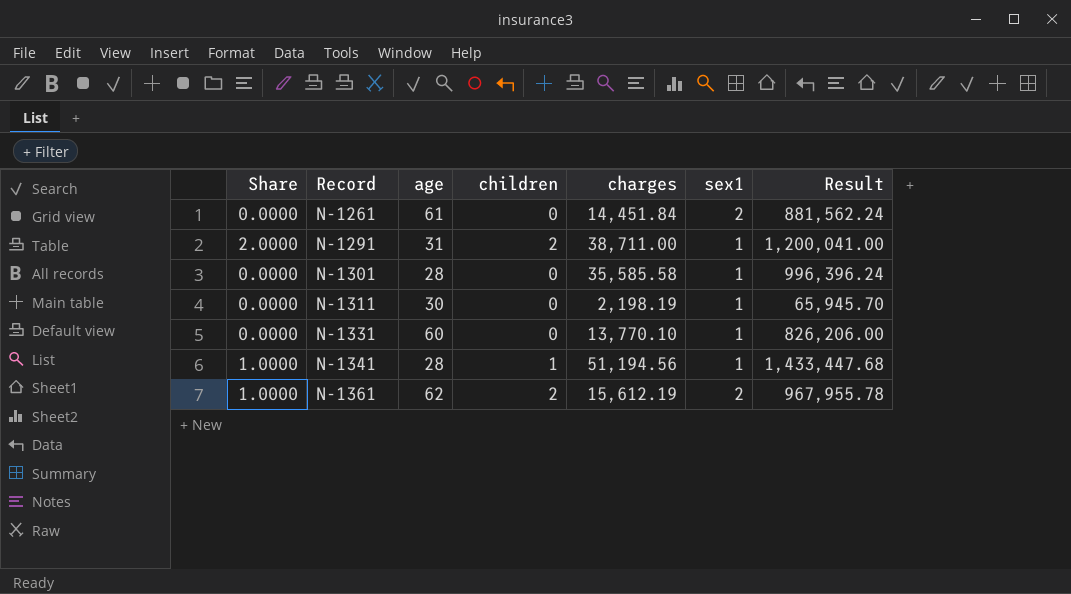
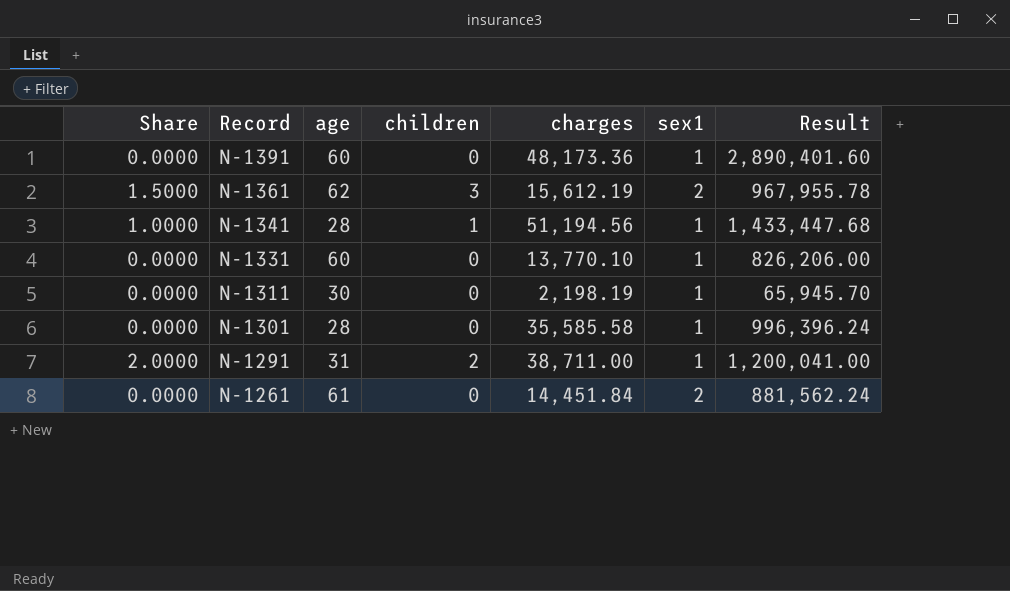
row order: Record ascending -> Record descending
row N-1391: none -> 0.0000 | 60 | 0 | 48,173.36 | 1 | 2,890,401.60
N-1361 | Share: 1.0000 -> 1.5000
N-1361 | children: 2 -> 3

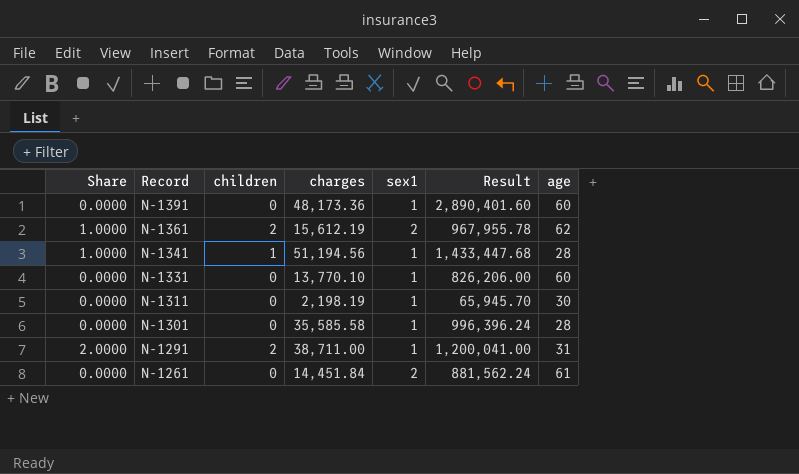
column age | position: 3 -> 7
N-1361 | Share: 1.5000 -> 1.0000
N-1361 | children: 3 -> 2

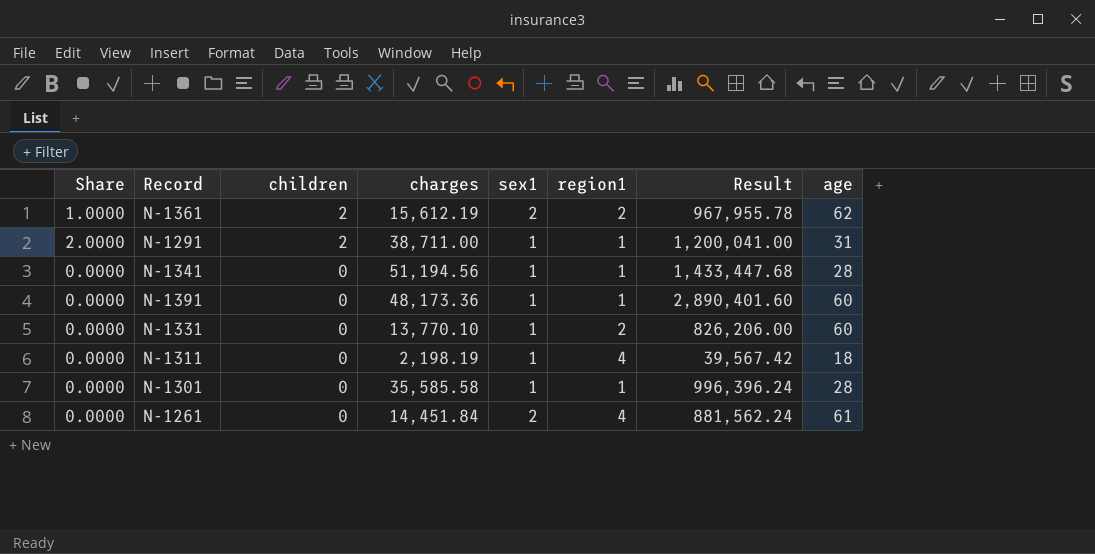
row order: Record descending -> children descending
column region1 | position: none -> 6
N-1341 | Share: 1.0000 -> 0.0000
N-1341 | children: 1 -> 0
N-1311 | Result: 65,945.70 -> 39,567.42
N-1311 | age: 30 -> 18

